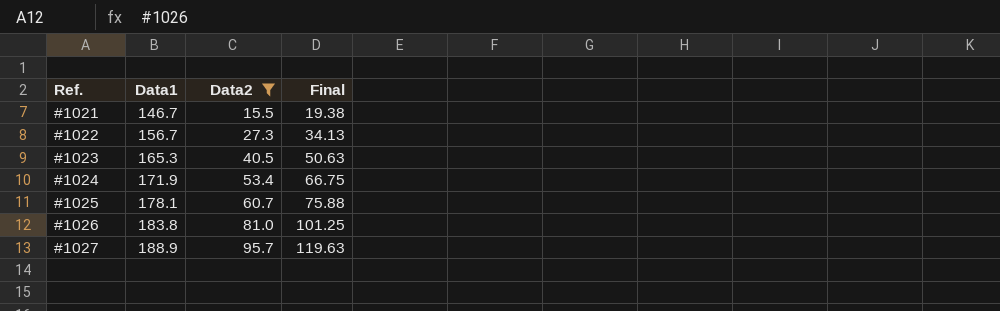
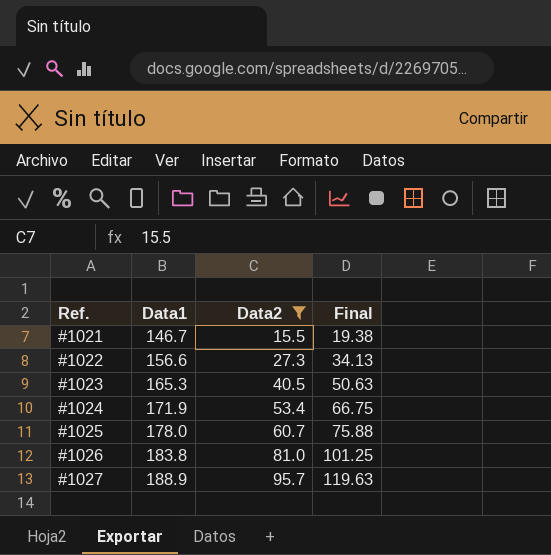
#1022 | Data1: 156.7 -> 156.6
#1025 | Data1: 178.1 -> 178.0

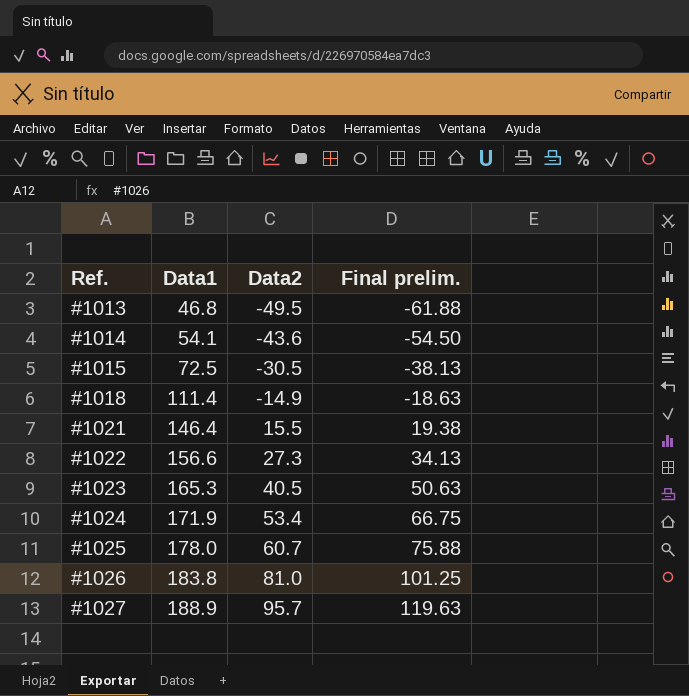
filter: Data2 >= 15.5 -> none
column name: Final -> Final prelim.
#1021 | Data1: 146.7 -> 146.4

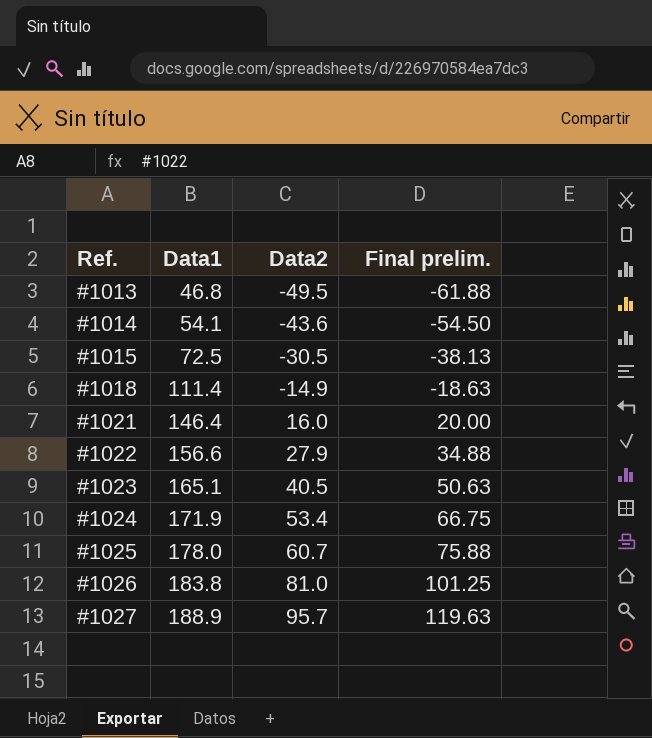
#1021 | Data2: 15.5 -> 16.0
#1021 | Final prelim.: 19.38 -> 20.00
#1022 | Data2: 27.3 -> 27.9
#1022 | Final prelim.: 34.13 -> 34.88
#1023 | Data1: 165.3 -> 165.1

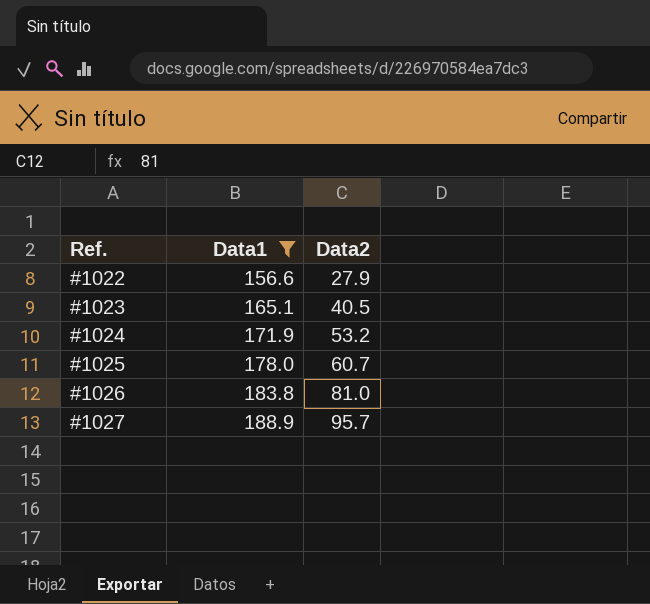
filter: none -> Data1 >= 156.6
column Final prelim. | formula: [Data2] * 1.25 -> none
#1024 | Data2: 53.4 -> 53.2

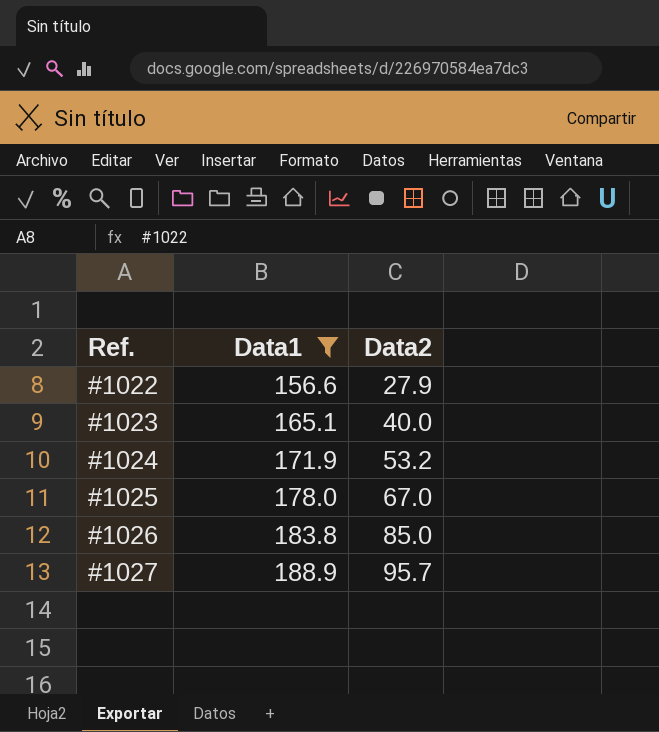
#1023 | Data2: 40.5 -> 40.0
#1025 | Data2: 60.7 -> 67.0
#1026 | Data2: 81.0 -> 85.0

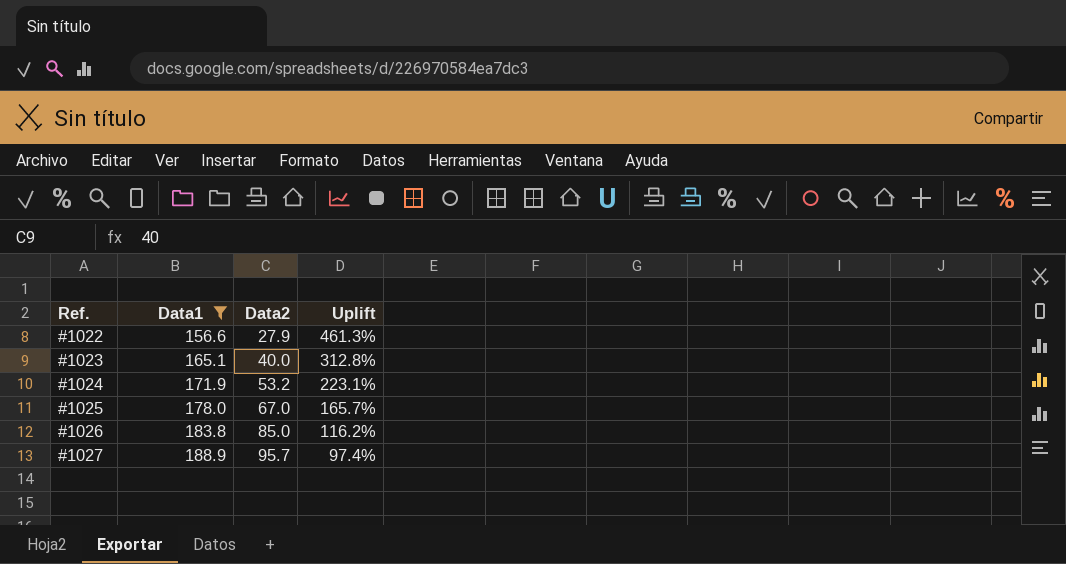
column Uplift | formula: none -> ([Data1] - [Data2]) / [Data2]

